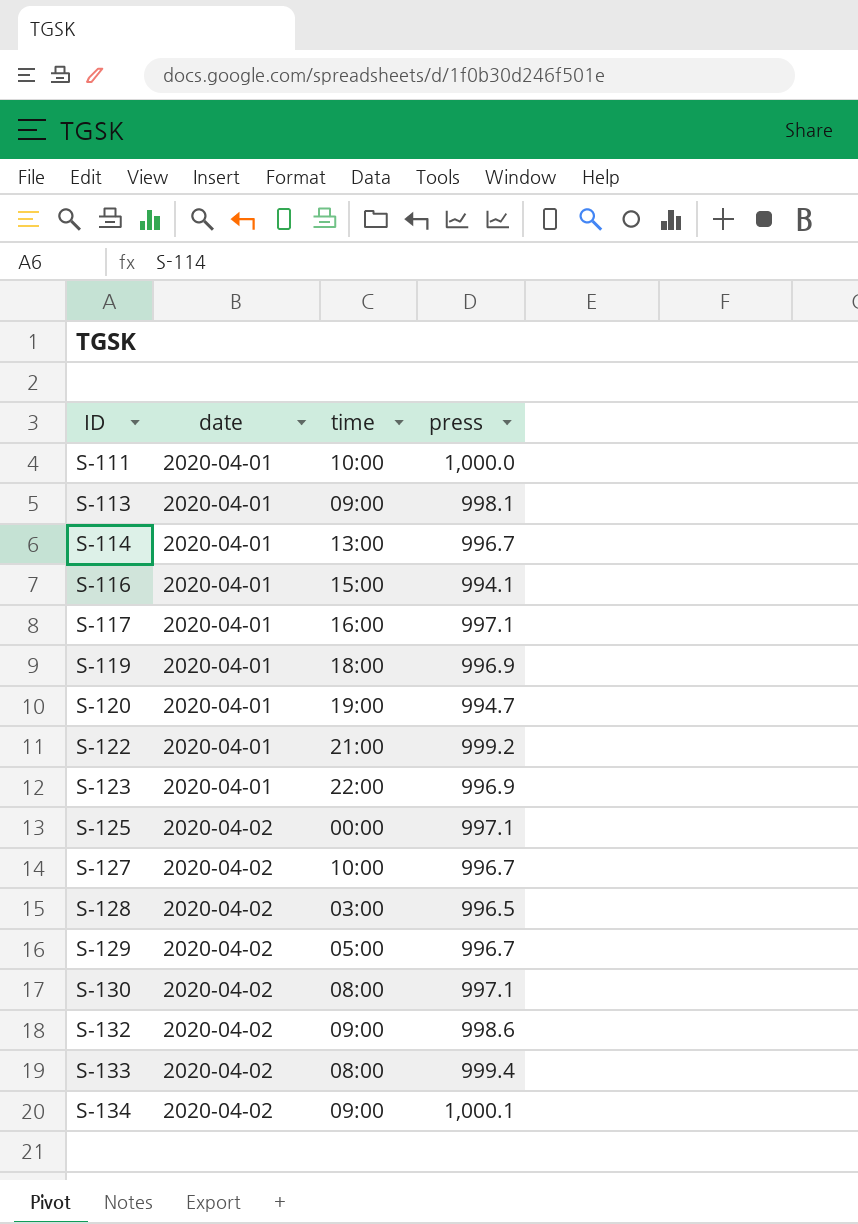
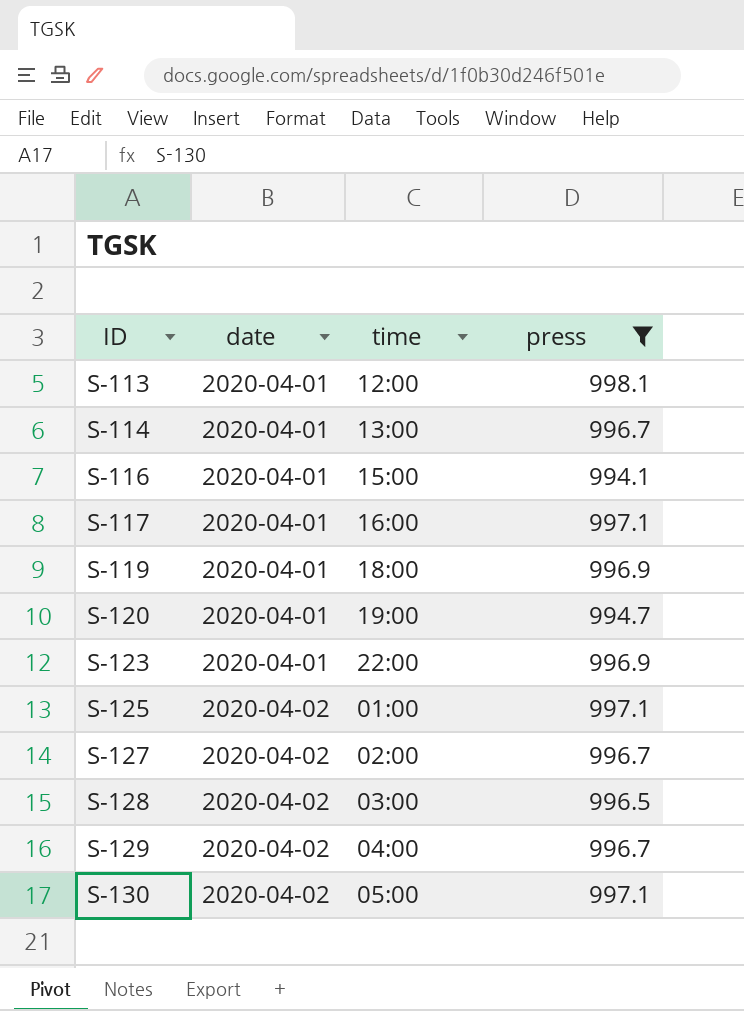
filter: none -> press <= 998.1
S-113 | time: 09:00 -> 12:00
S-125 | time: 00:00 -> 01:00
S-127 | time: 10:00 -> 02:00
S-129 | time: 05:00 -> 04:00
S-130 | time: 08:00 -> 05:00

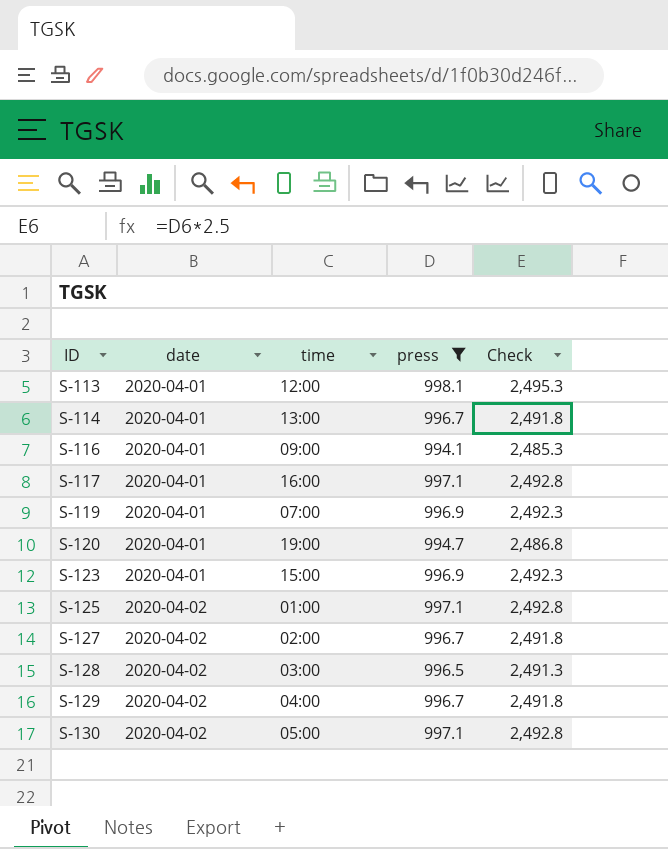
column Check | formula: none -> [press] * 2.5
S-116 | time: 15:00 -> 09:00
S-119 | time: 18:00 -> 07:00
S-123 | time: 22:00 -> 15:00

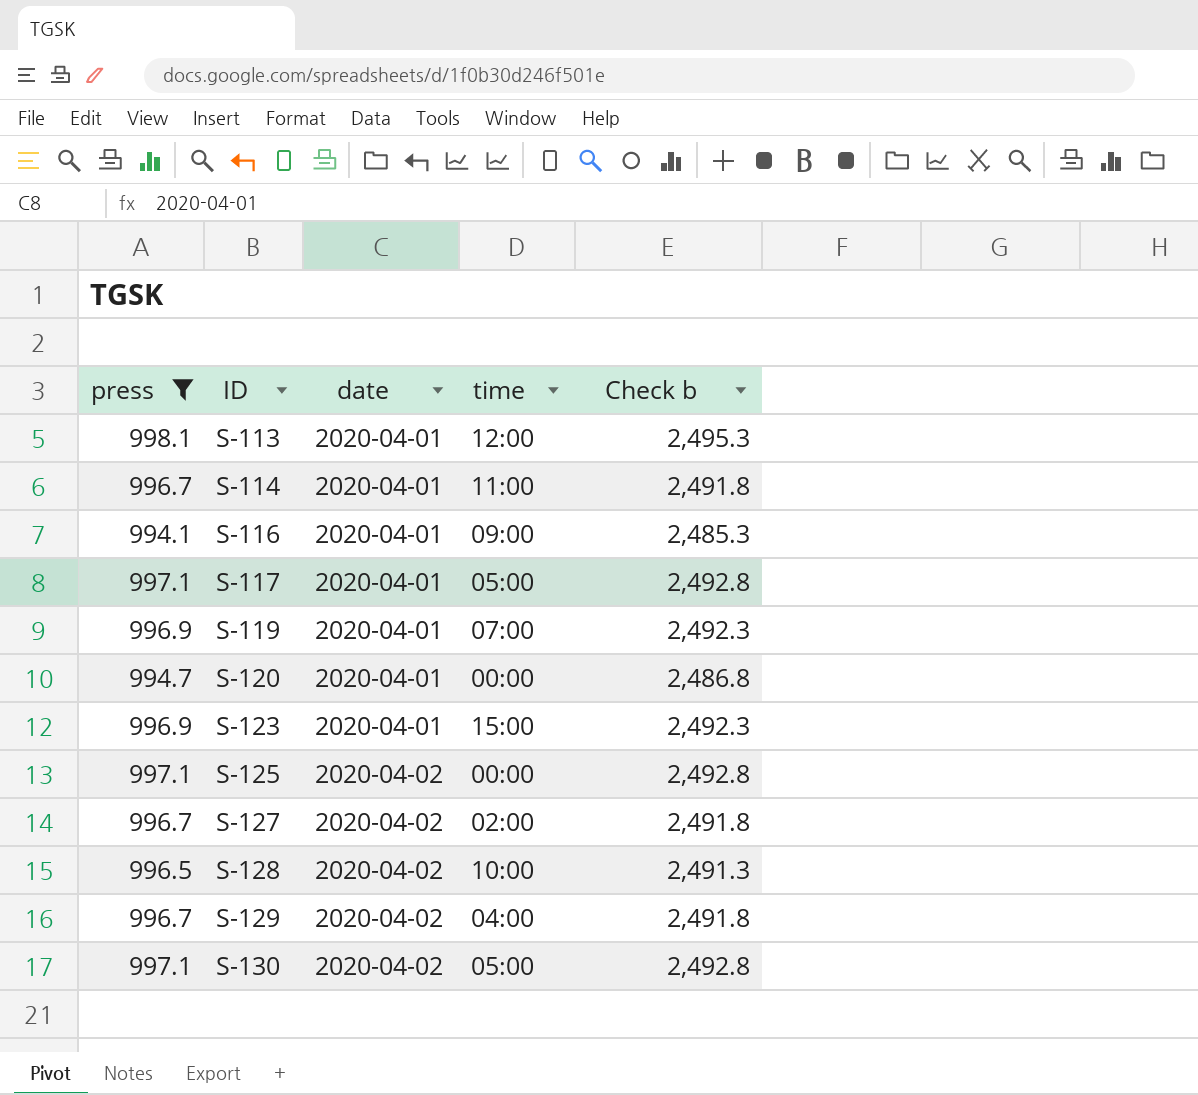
column press | position: 4 -> 1
column name: Check -> Check b
S-114 | time: 13:00 -> 11:00
S-117 | time: 16:00 -> 05:00
S-120 | time: 19:00 -> 00:00
S-125 | time: 01:00 -> 00:00
S-128 | time: 03:00 -> 10:00

